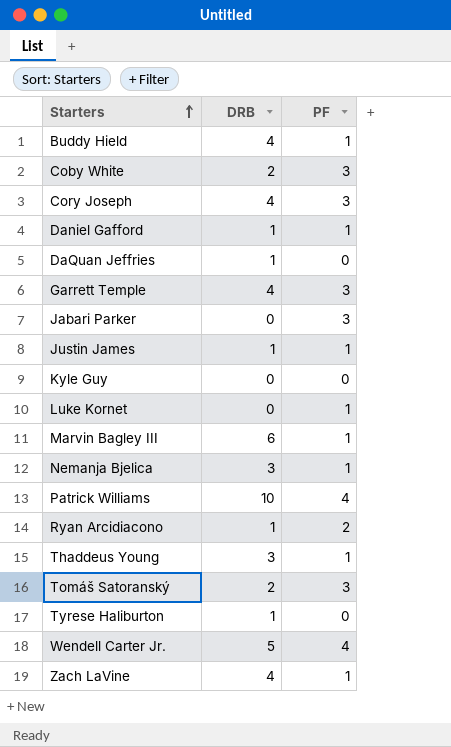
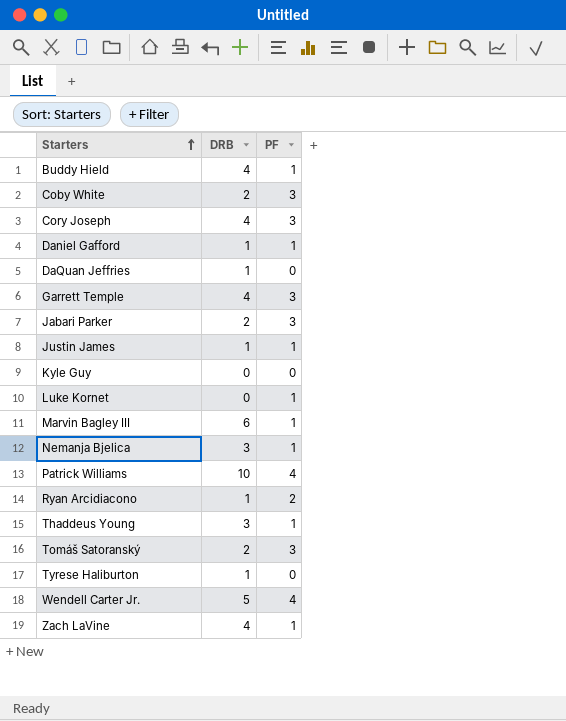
Jabari Parker | DRB: 0 -> 2

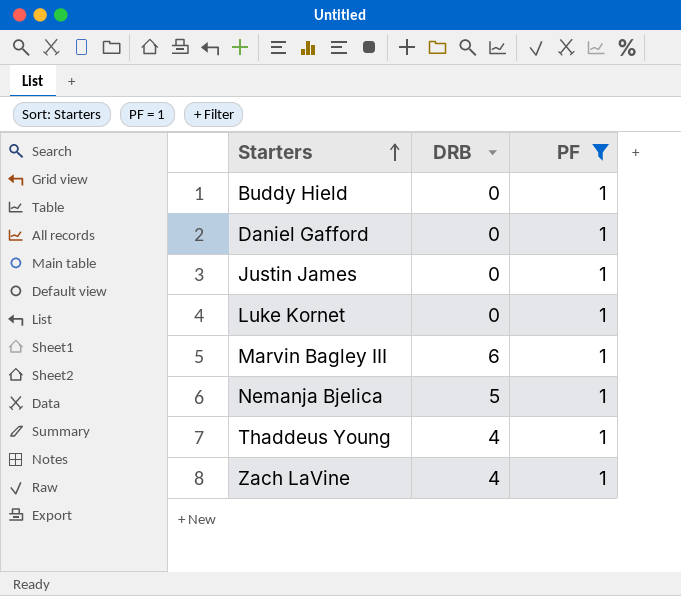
filter: none -> PF = 1
Buddy Hield | DRB: 4 -> 0
Daniel Gafford | DRB: 1 -> 0
Justin James | DRB: 1 -> 0
Nemanja Bjelica | DRB: 3 -> 5
Thaddeus Young | DRB: 3 -> 4

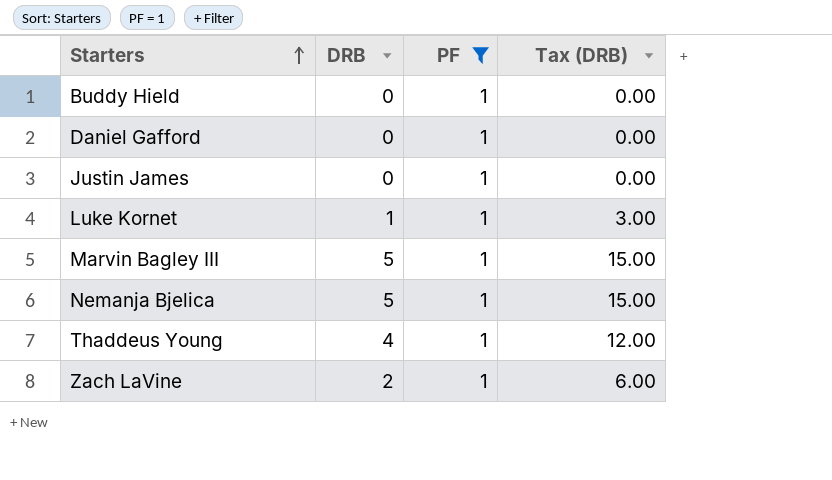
column Tax (DRB) | formula: none -> [DRB] * 3
Luke Kornet | DRB: 0 -> 1
Marvin Bagley III | DRB: 6 -> 5
Zach LaVine | DRB: 4 -> 2

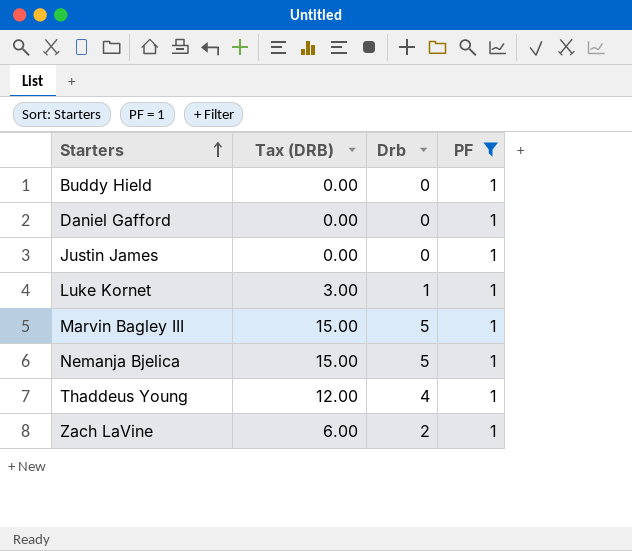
column Tax (DRB) | position: 4 -> 2
column name: DRB -> Drb

